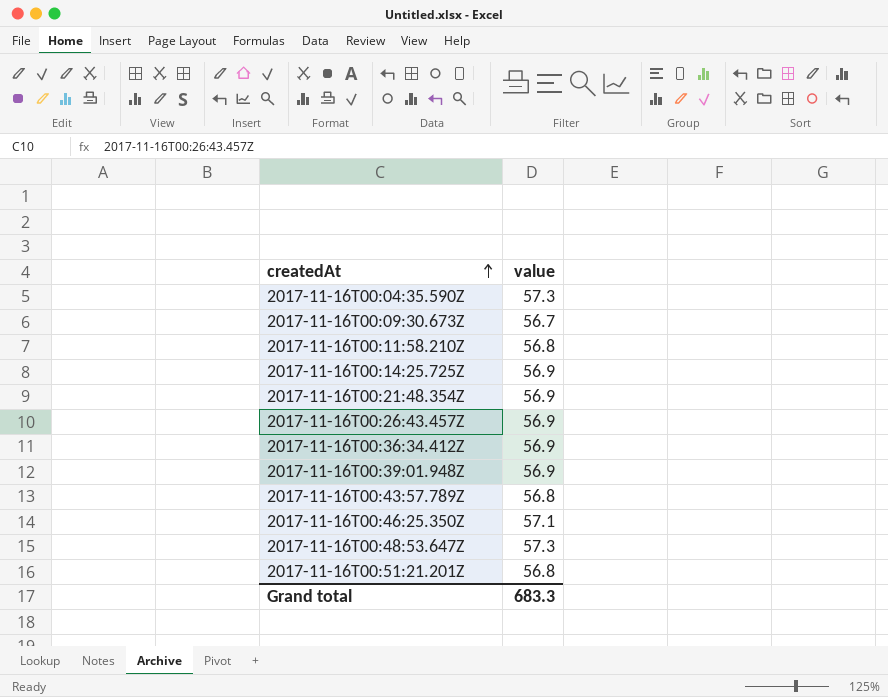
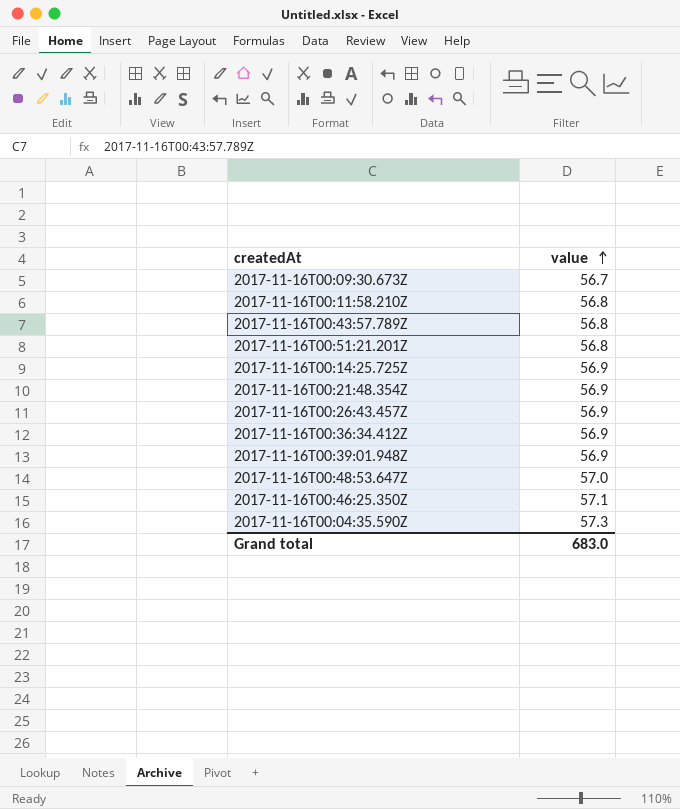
row order: createdAt ascending -> value ascending
2017-11-16T00:48:53.647Z | value: 57.3 -> 57.0
Grand total | value: 683.3 -> 683.0

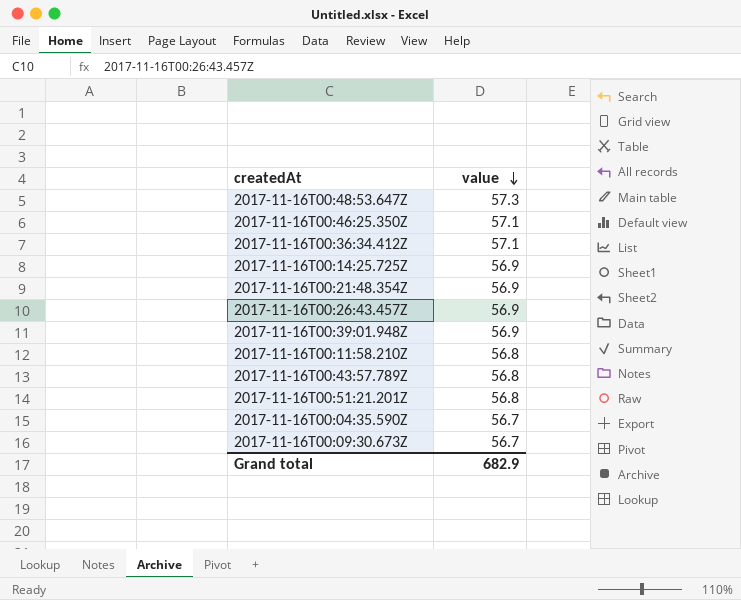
row order: value ascending -> value descending
2017-11-16T00:48:53.647Z | value: 57.0 -> 57.3
2017-11-16T00:36:34.412Z | value: 56.9 -> 57.1
2017-11-16T00:04:35.590Z | value: 57.3 -> 56.7
Grand total | value: 683.0 -> 682.9

